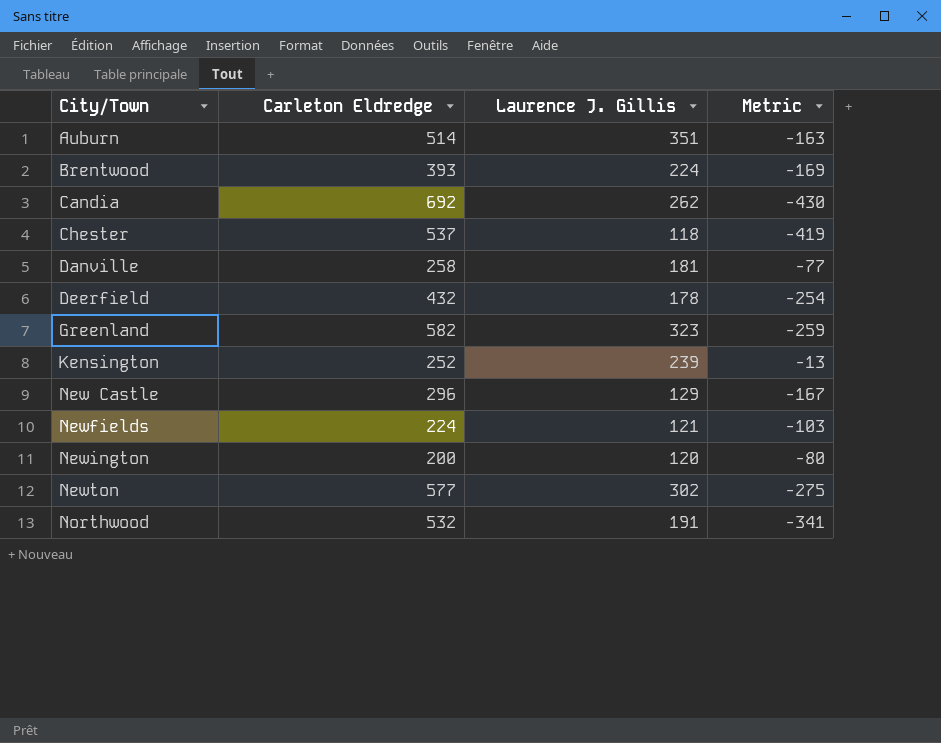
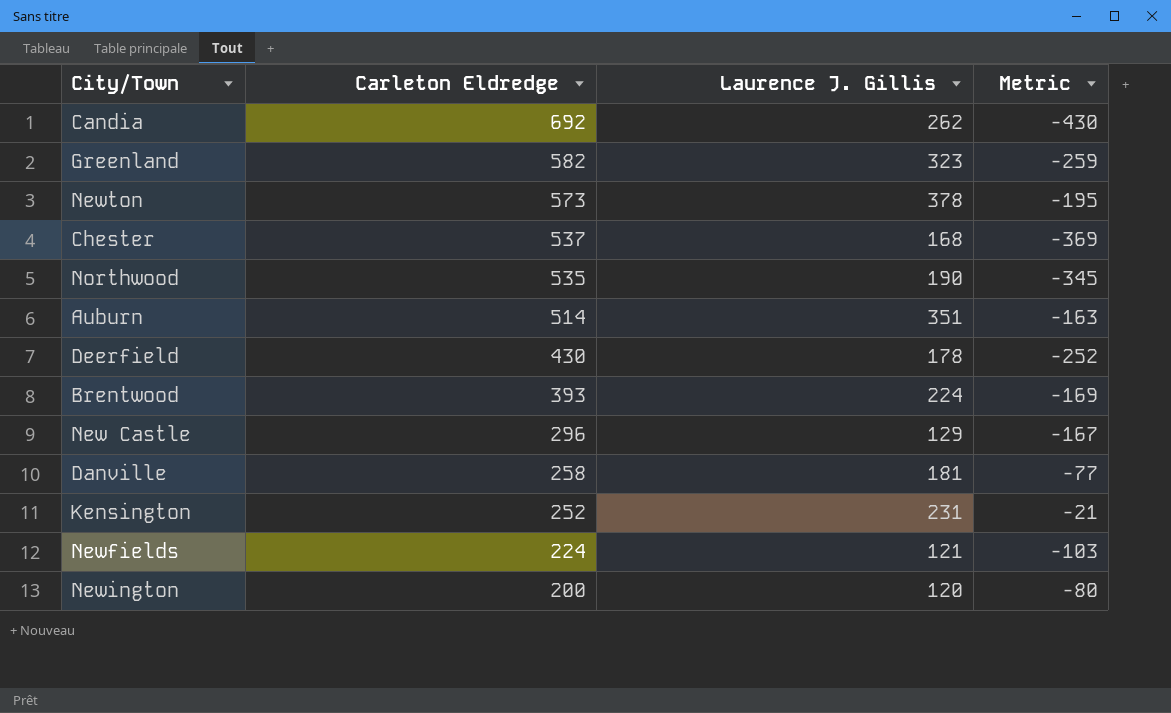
row order: City/Town ascending -> Carleton Eldredge descending
Newton | Carleton Eldredge: 577 -> 573
Newton | Laurence J. Gillis: 302 -> 378
Newton | Metric: -275 -> -195
Chester | Laurence J. Gillis: 118 -> 168
Chester | Metric: -419 -> -369
Northwood | Carleton Eldredge: 532 -> 535
Northwood | Laurence J. Gillis: 191 -> 190
Northwood | Metric: -341 -> -345
Deerfield | Carleton Eldredge: 432 -> 430
Deerfield | Metric: -254 -> -252
Kensington | Laurence J. Gillis: 239 -> 231
Kensington | Metric: -13 -> -21

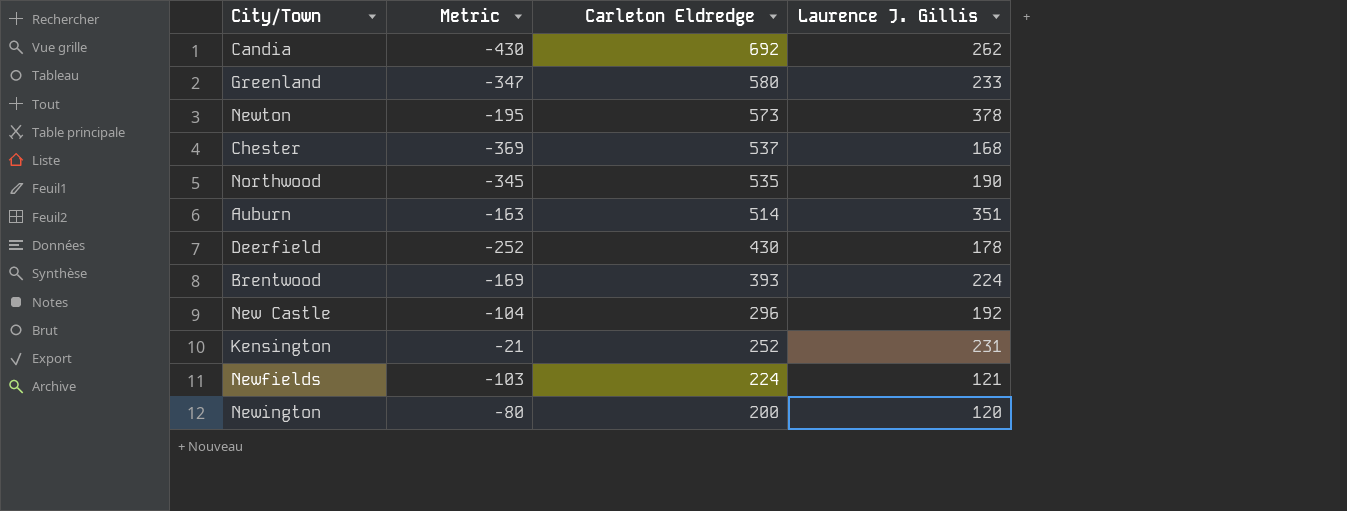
column Metric | position: 4 -> 2
row Danville: 258 | 181 | -77 -> none
Greenland | Metric: -259 -> -347
Greenland | Carleton Eldredge: 582 -> 580
Greenland | Laurence J. Gillis: 323 -> 233
New Castle | Metric: -167 -> -104
New Castle | Laurence J. Gillis: 129 -> 192

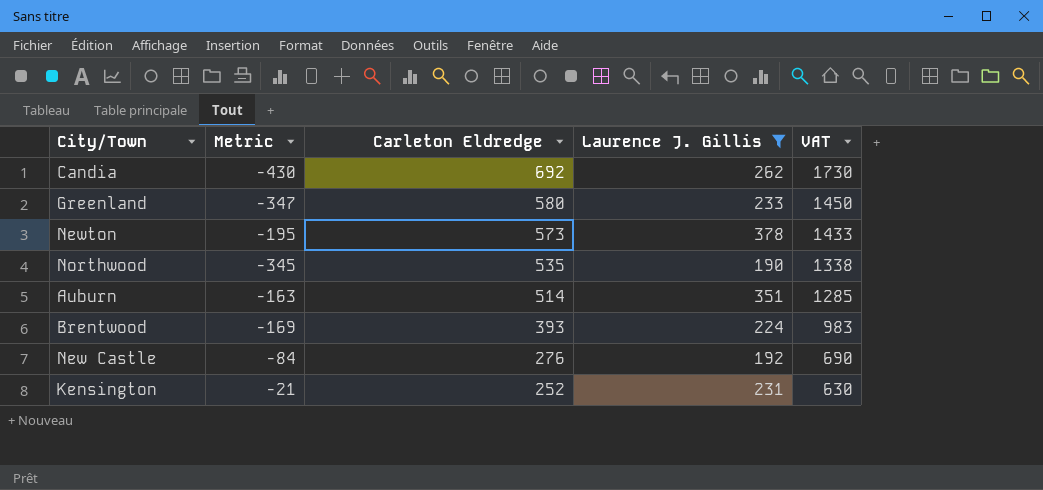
filter: none -> Laurence J. Gillis >= 190
column VAT | formula: none -> [Carleton Eldredge] * 2.5
New Castle | Metric: -104 -> -84
New Castle | Carleton Eldredge: 296 -> 276

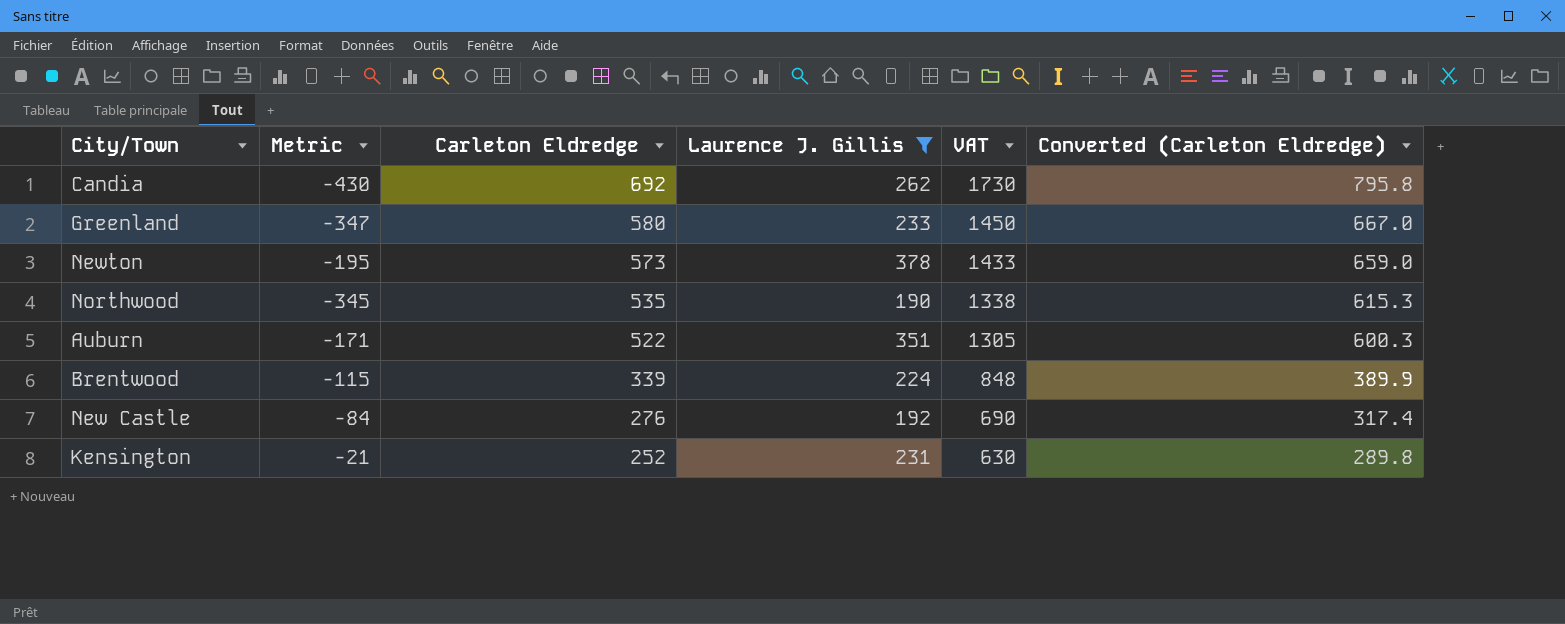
column Converted (Carleton Eldredge) | formula: none -> [Carleton Eldredge] * 1.15
Auburn | Metric: -163 -> -171
Auburn | Carleton Eldredge: 514 -> 522
Auburn | VAT: 1285 -> 1305
Brentwood | Metric: -169 -> -115
Brentwood | Carleton Eldredge: 393 -> 339
Brentwood | VAT: 983 -> 848

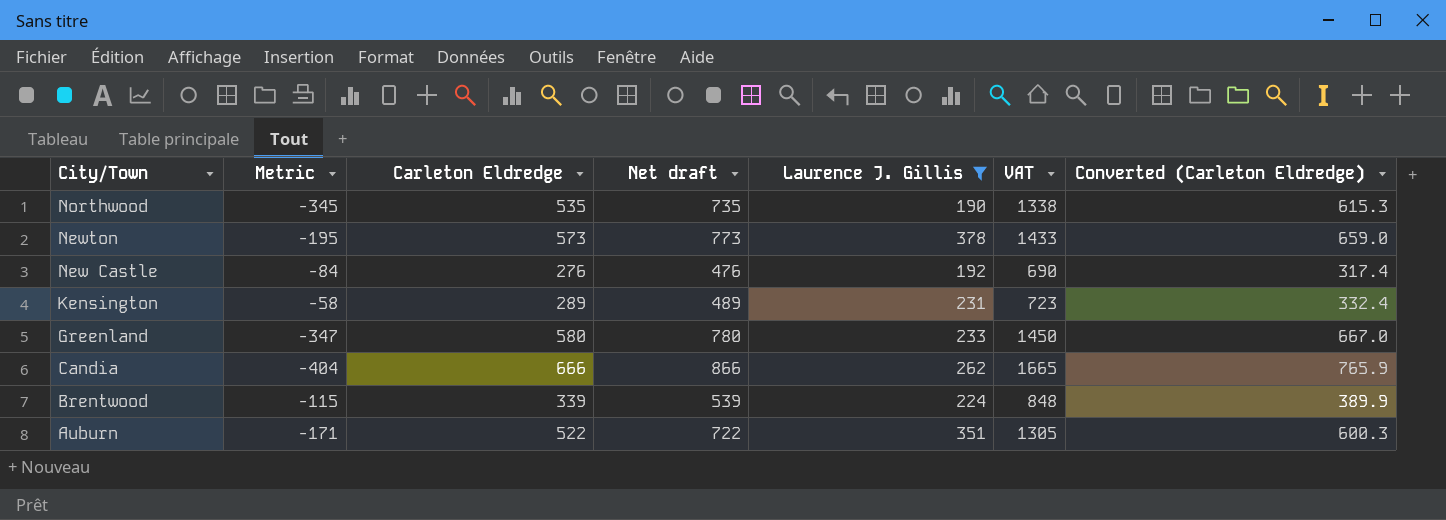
row order: Carleton Eldredge descending -> City/Town descending
column Net draft | formula: none -> [Carleton Eldredge] + 200
Kensington | Metric: -21 -> -58
Kensington | Carleton Eldredge: 252 -> 289
Kensington | VAT: 630 -> 723
Kensington | Converted (Carleton Eldredge): 289.8 -> 332.4
Candia | Metric: -430 -> -404
Candia | Carleton Eldredge: 692 -> 666
Candia | VAT: 1730 -> 1665
Candia | Converted (Carleton Eldredge): 795.8 -> 765.9

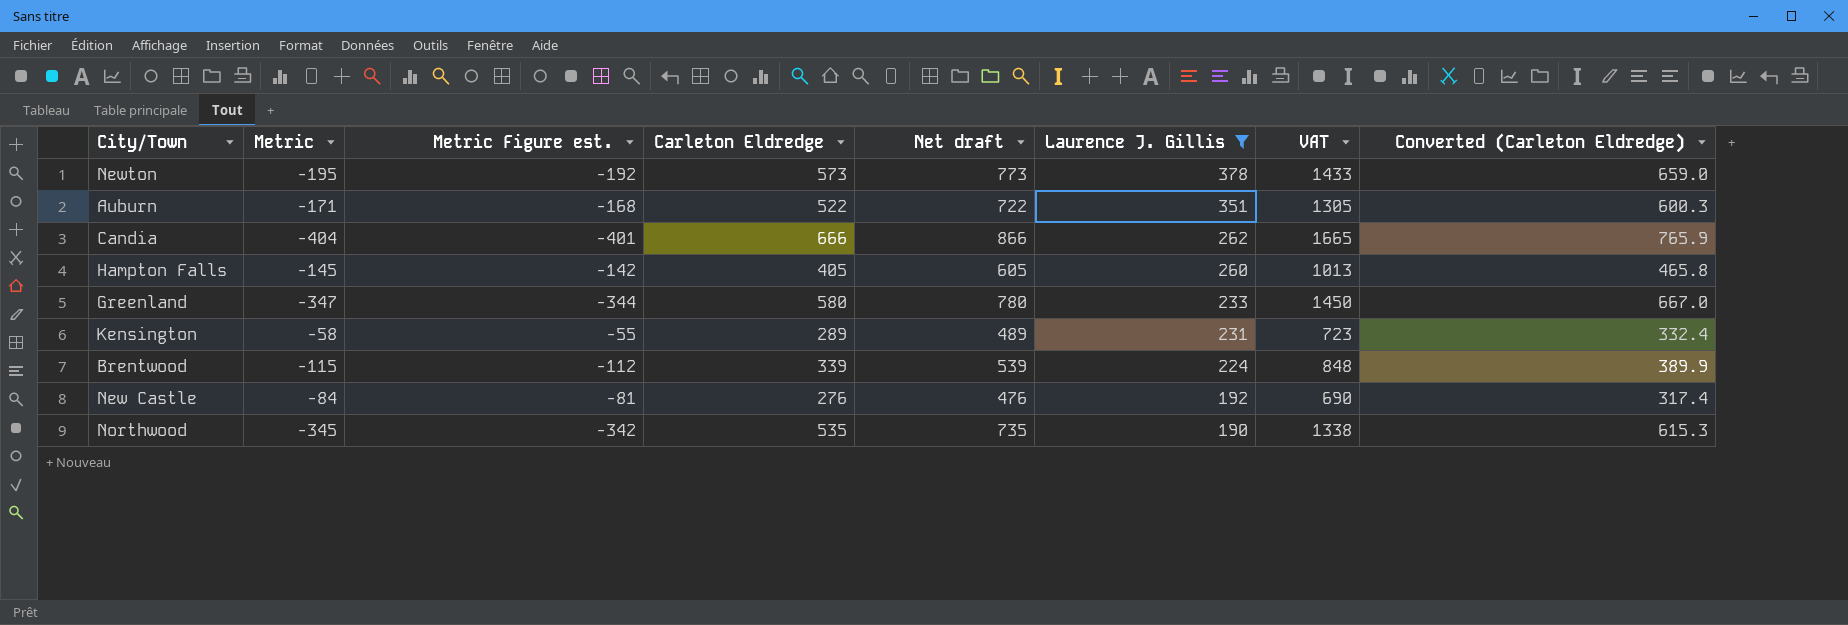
row order: City/Town descending -> Laurence J. Gillis descending
column Metric Figure est. | formula: none -> [Metric] + 3
row Hampton Falls: none -> -145 | -142 | 405 | 605 | 260 | 1013 | 465.8

